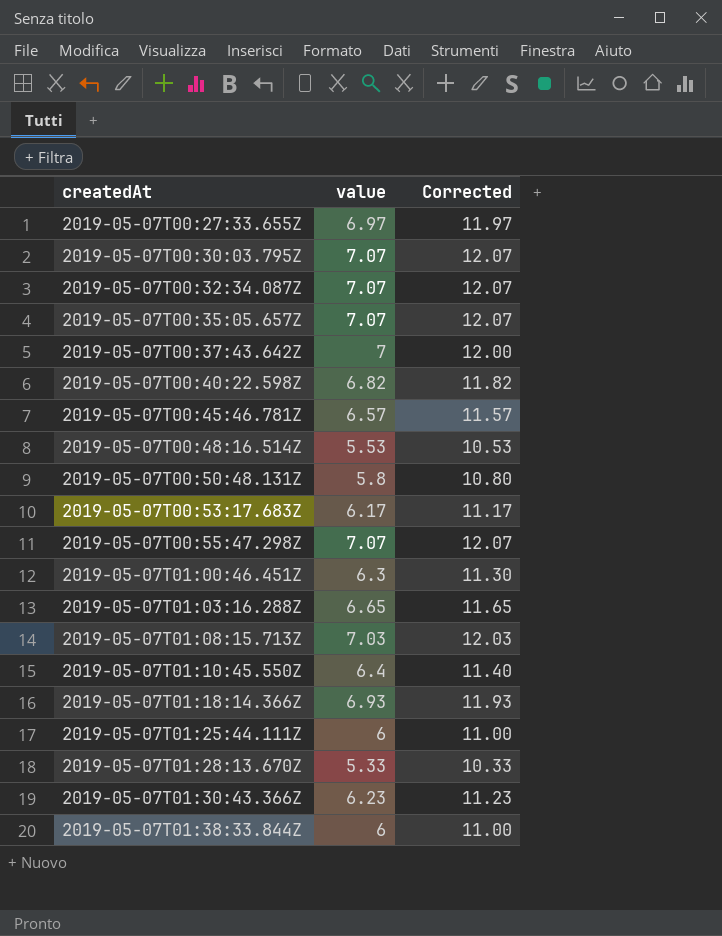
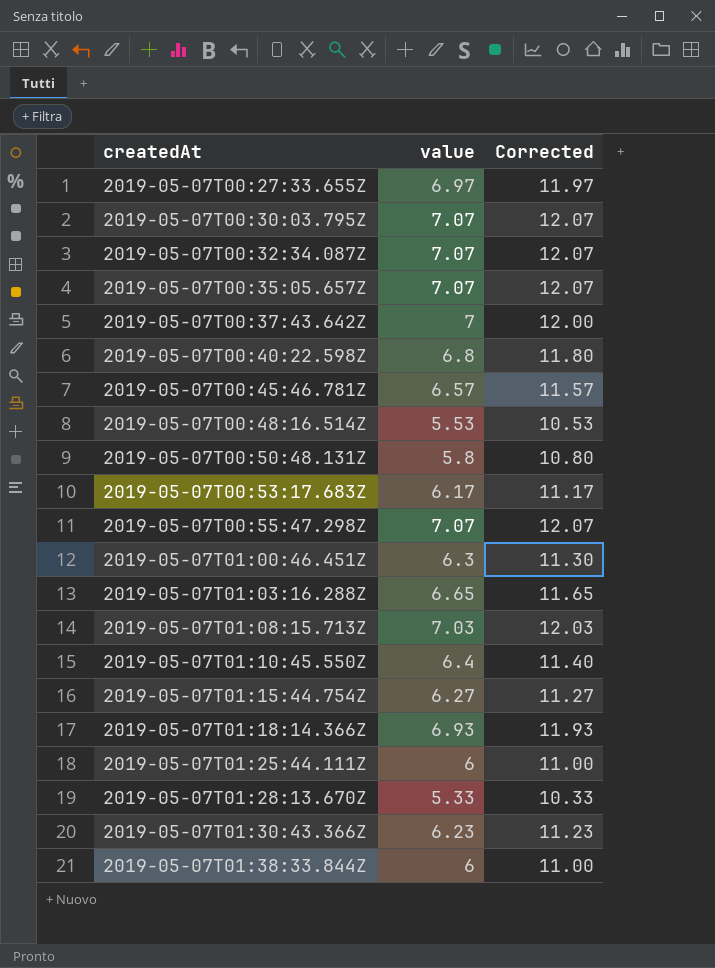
2019-05-07T00:40:22.598Z | value: 6.82 -> 6.8
2019-05-07T00:40:22.598Z | Corrected: 11.82 -> 11.80
row 2019-05-07T01:15:44.754Z: none -> 6.27 | 11.27

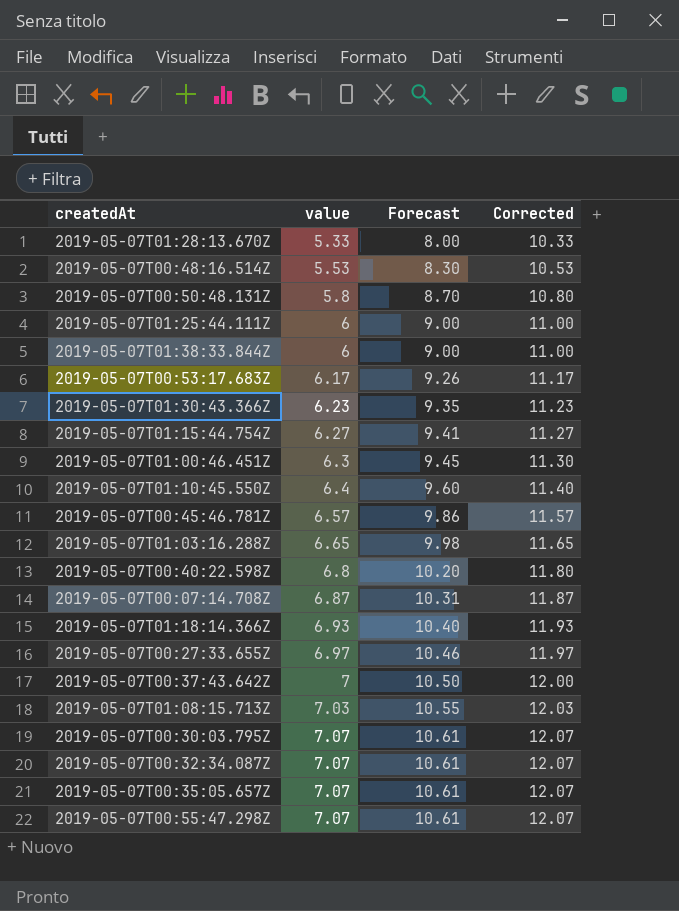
row order: createdAt ascending -> value ascending
column Forecast | formula: none -> [value] * 1.5
row 2019-05-07T00:07:14.708Z: none -> 6.87 | 10.31 | 11.87

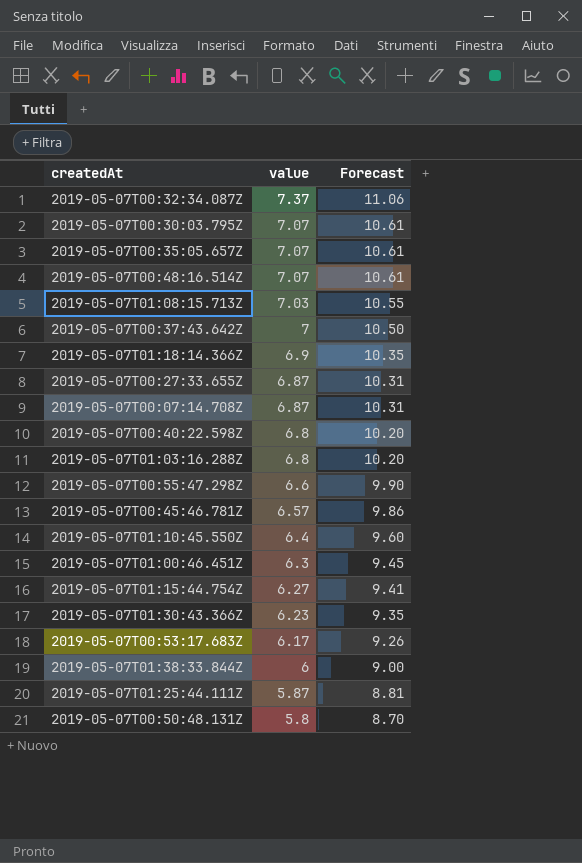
row order: value ascending -> value descending
column Corrected | formula: [value] + 5 -> none
row 2019-05-07T01:28:13.670Z: 5.33 | 8.00 | 10.33 -> none
2019-05-07T00:32:34.087Z | value: 7.07 -> 7.37
2019-05-07T00:32:34.087Z | Forecast: 10.61 -> 11.06
2019-05-07T00:48:16.514Z | value: 5.53 -> 7.07
2019-05-07T00:48:16.514Z | Forecast: 8.30 -> 10.61
2019-05-07T01:18:14.366Z | value: 6.93 -> 6.9
2019-05-07T01:18:14.366Z | Forecast: 10.40 -> 10.35
2019-05-07T00:27:33.655Z | value: 6.97 -> 6.87
2019-05-07T00:27:33.655Z | Forecast: 10.46 -> 10.31
2019-05-07T01:03:16.288Z | value: 6.65 -> 6.8
2019-05-07T01:03:16.288Z | Forecast: 9.98 -> 10.20
2019-05-07T00:55:47.298Z | value: 7.07 -> 6.6
2019-05-07T00:55:47.298Z | Forecast: 10.61 -> 9.90
2019-05-07T01:25:44.111Z | value: 6 -> 5.87
2019-05-07T01:25:44.111Z | Forecast: 9.00 -> 8.81

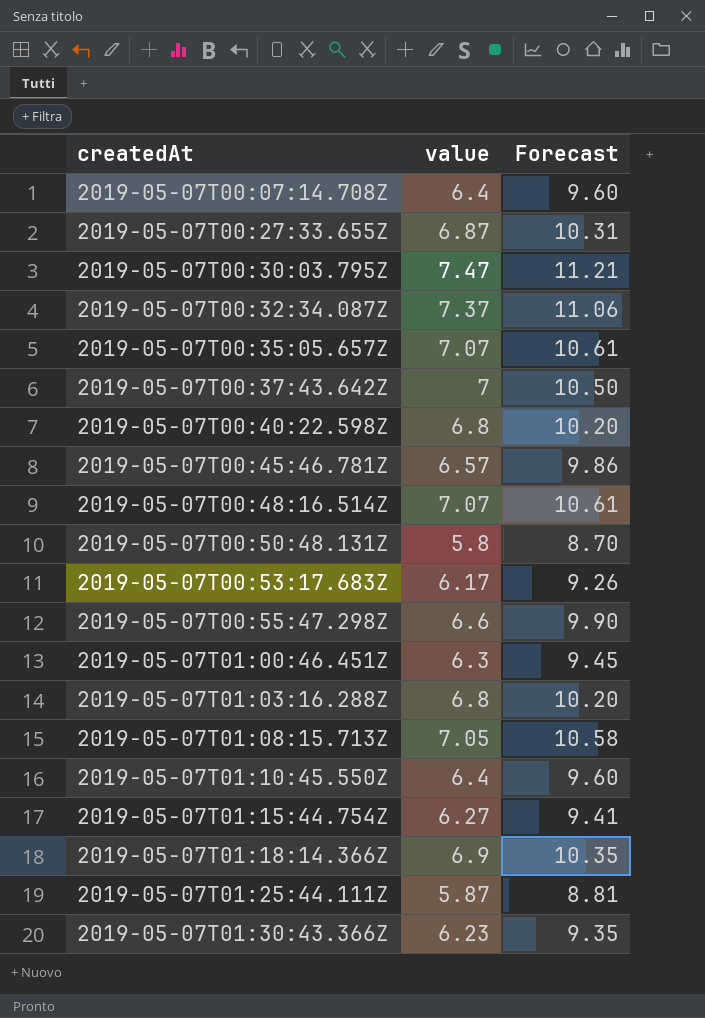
row order: value descending -> createdAt ascending
row 2019-05-07T01:38:33.844Z: 6 | 9.00 -> none
2019-05-07T00:07:14.708Z | value: 6.87 -> 6.4
2019-05-07T00:07:14.708Z | Forecast: 10.31 -> 9.60
2019-05-07T00:30:03.795Z | value: 7.07 -> 7.47
2019-05-07T00:30:03.795Z | Forecast: 10.61 -> 11.21
2019-05-07T01:08:15.713Z | value: 7.03 -> 7.05
2019-05-07T01:08:15.713Z | Forecast: 10.55 -> 10.58

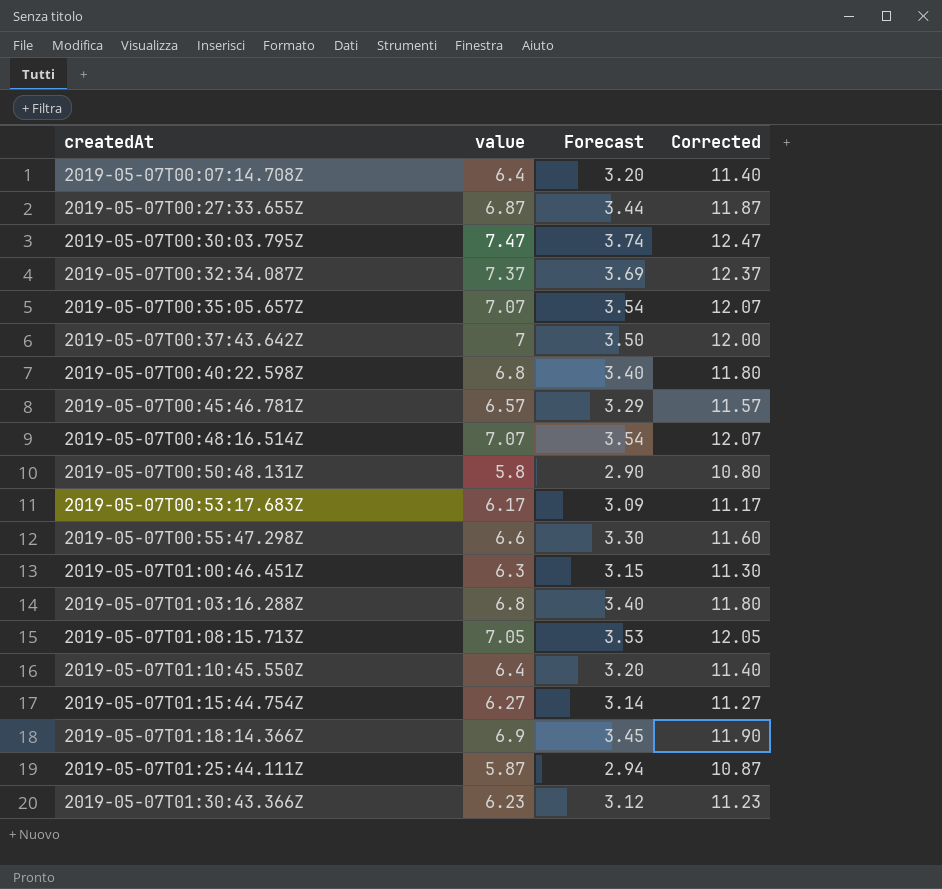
column Forecast | formula: [value] * 1.5 -> [value] * 0.5
column Corrected | formula: none -> [value] + 5

